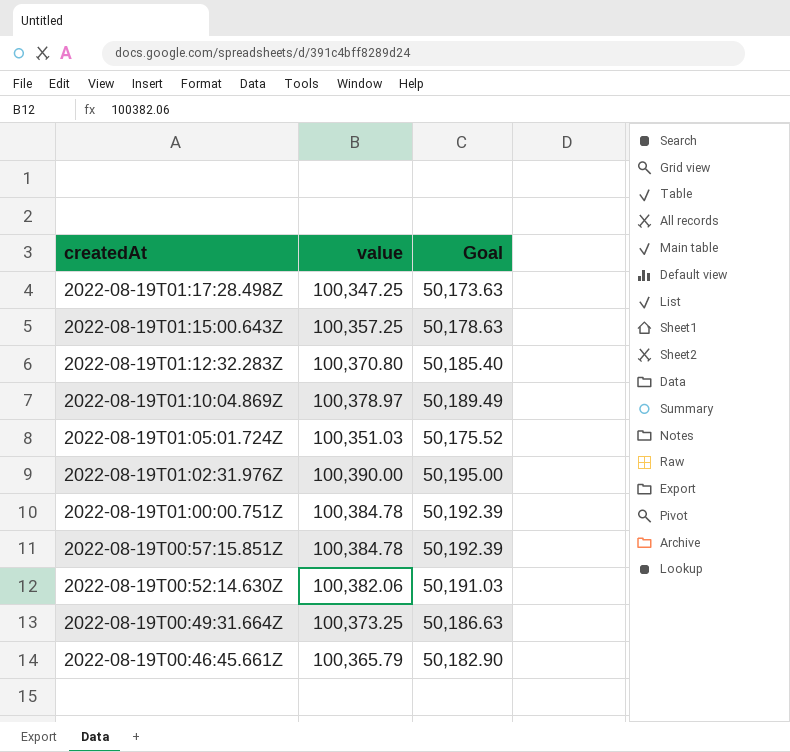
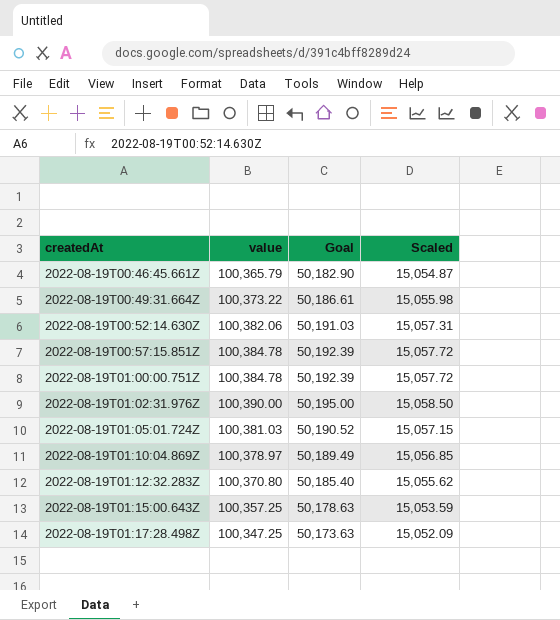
row order: createdAt descending -> createdAt ascending
column Scaled | formula: none -> [value] * 0.15
2022-08-19T00:49:31.664Z | value: 100,373.25 -> 100,373.22
2022-08-19T00:49:31.664Z | Goal: 50,186.63 -> 50,186.61
2022-08-19T01:05:01.724Z | value: 100,351.03 -> 100,381.03
2022-08-19T01:05:01.724Z | Goal: 50,175.52 -> 50,190.52

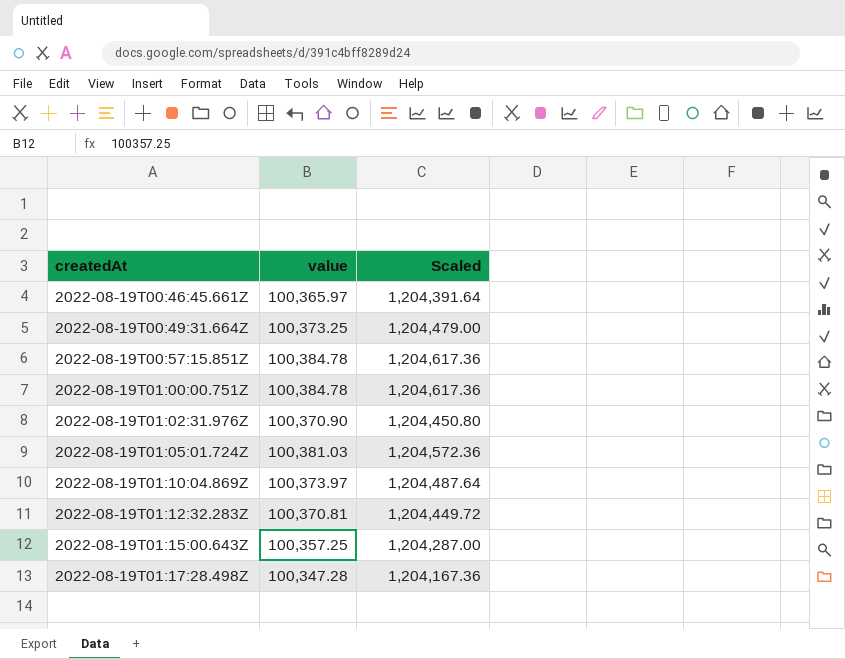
column Goal | formula: [value] * 0.5 -> none
column Scaled | formula: [value] * 0.15 -> [value] * 12
row 2022-08-19T00:52:14.630Z: 100,382.06 | 50,191.03 | 15,057.31 -> none
2022-08-19T00:46:45.661Z | value: 100,365.79 -> 100,365.97
2022-08-19T00:49:31.664Z | value: 100,373.22 -> 100,373.25
2022-08-19T01:02:31.976Z | value: 100,390.00 -> 100,370.90
2022-08-19T01:10:04.869Z | value: 100,378.97 -> 100,373.97
2022-08-19T01:12:32.283Z | value: 100,370.80 -> 100,370.81
2022-08-19T01:17:28.498Z | value: 100,347.25 -> 100,347.28

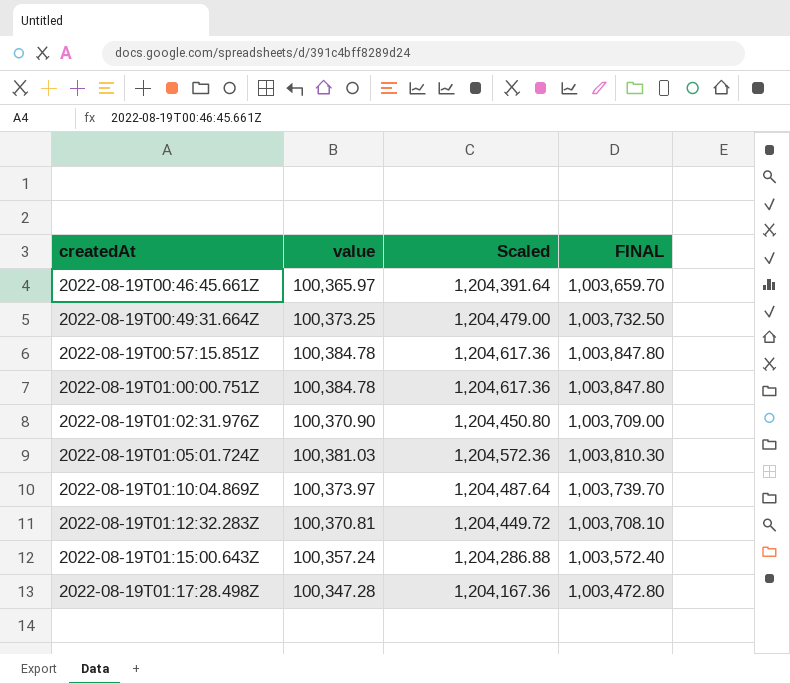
column FINAL | formula: none -> [value] * 10
2022-08-19T01:15:00.643Z | value: 100,357.25 -> 100,357.24
2022-08-19T01:15:00.643Z | Scaled: 1,204,287.00 -> 1,204,286.88

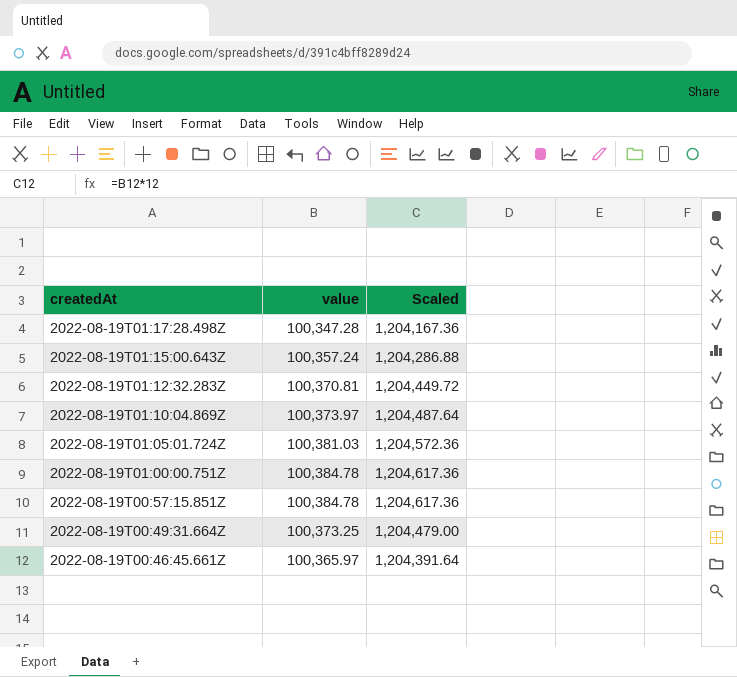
row order: createdAt ascending -> createdAt descending
column FINAL | formula: [value] * 10 -> none
row 2022-08-19T01:02:31.976Z: 100,370.90 | 1,204,450.80 | 1,003,709.00 -> none

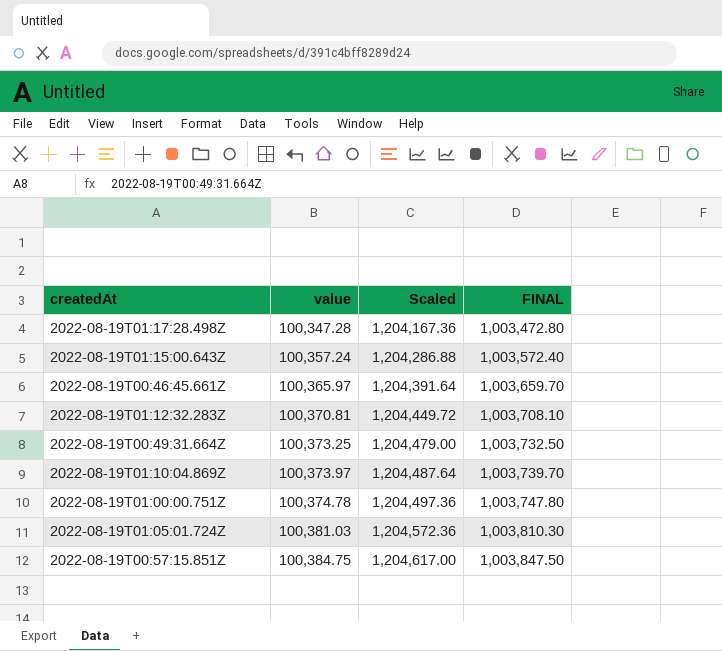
row order: createdAt descending -> value ascending
column FINAL | formula: none -> [value] * 10
2022-08-19T01:00:00.751Z | value: 100,384.78 -> 100,374.78
2022-08-19T01:00:00.751Z | Scaled: 1,204,617.36 -> 1,204,497.36
2022-08-19T00:57:15.851Z | value: 100,384.78 -> 100,384.75
2022-08-19T00:57:15.851Z | Scaled: 1,204,617.36 -> 1,204,617.00

